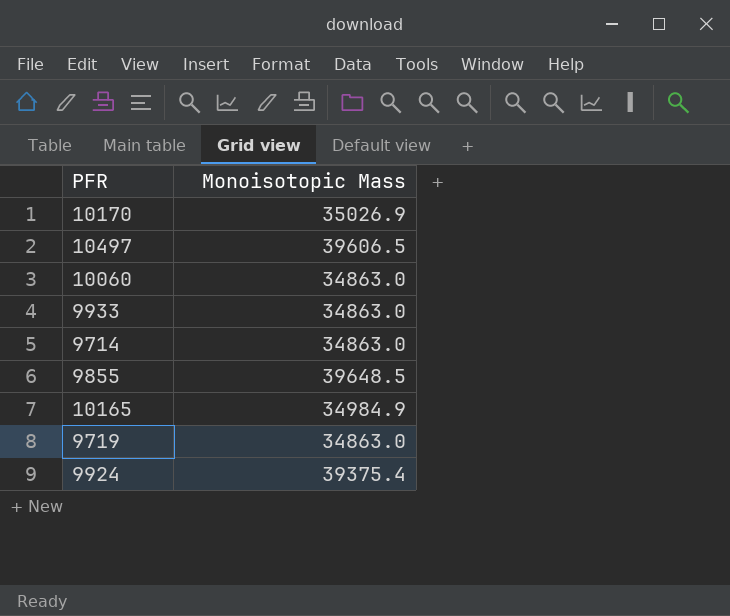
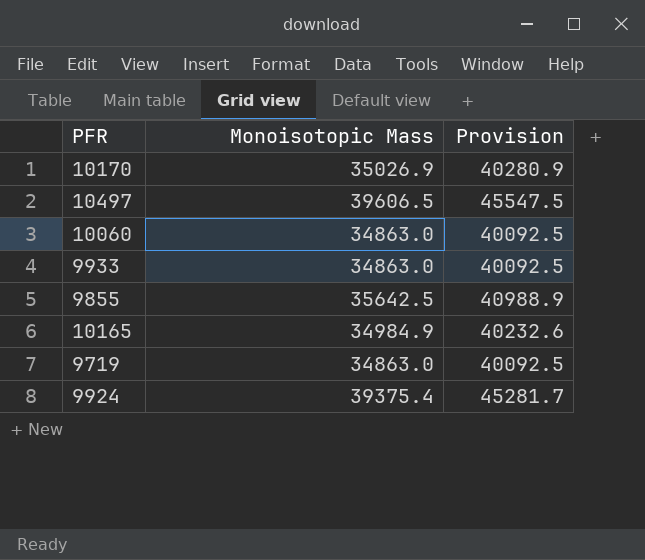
column Provision | formula: none -> [Monoisotopic Mass] * 1.15
row 9714: 34863.0 -> none
9855 | Monoisotopic Mass: 39648.5 -> 35642.5

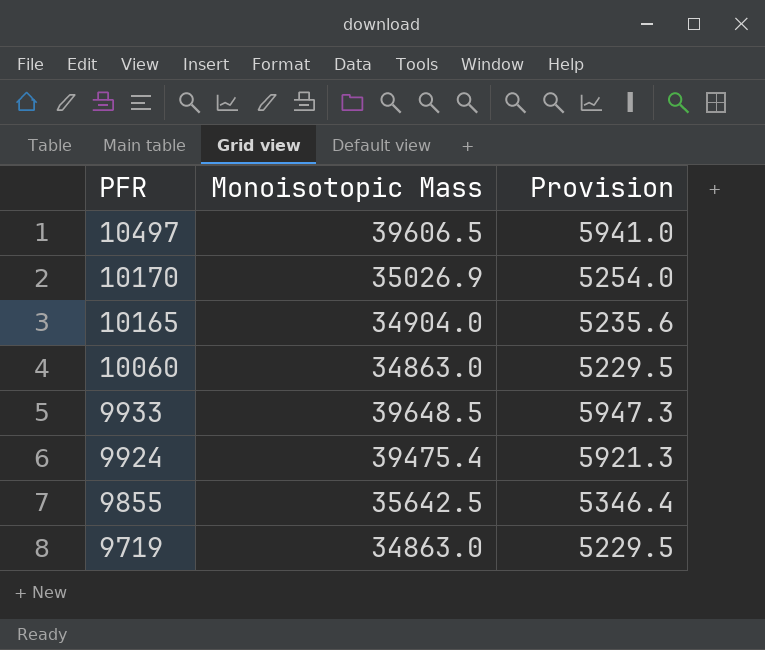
row order: none -> PFR descending
column Provision | formula: [Monoisotopic Mass] * 1.15 -> [Monoisotopic Mass] * 0.15
10165 | Monoisotopic Mass: 34984.9 -> 34904.0
9933 | Monoisotopic Mass: 34863.0 -> 39648.5
9924 | Monoisotopic Mass: 39375.4 -> 39475.4

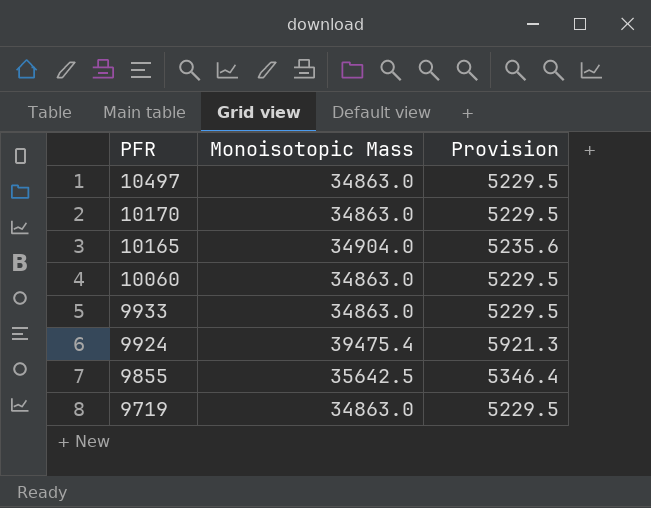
10497 | Monoisotopic Mass: 39606.5 -> 34863.0
10497 | Provision: 5941.0 -> 5229.5
10170 | Monoisotopic Mass: 35026.9 -> 34863.0
10170 | Provision: 5254.0 -> 5229.5
9933 | Monoisotopic Mass: 39648.5 -> 34863.0
9933 | Provision: 5947.3 -> 5229.5

